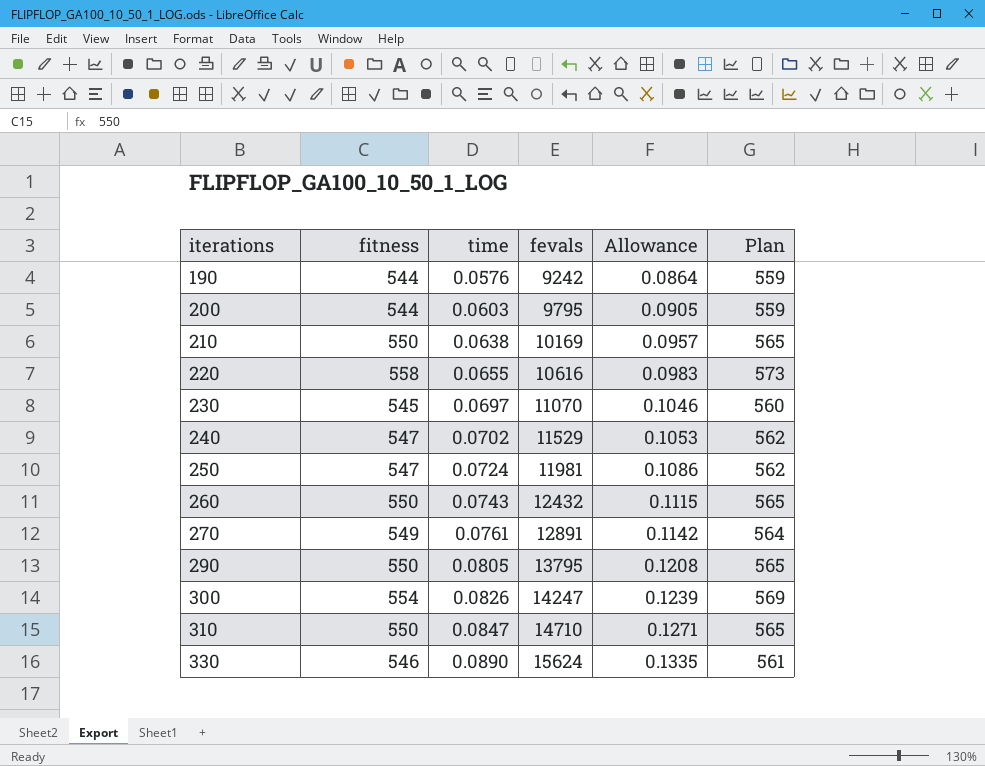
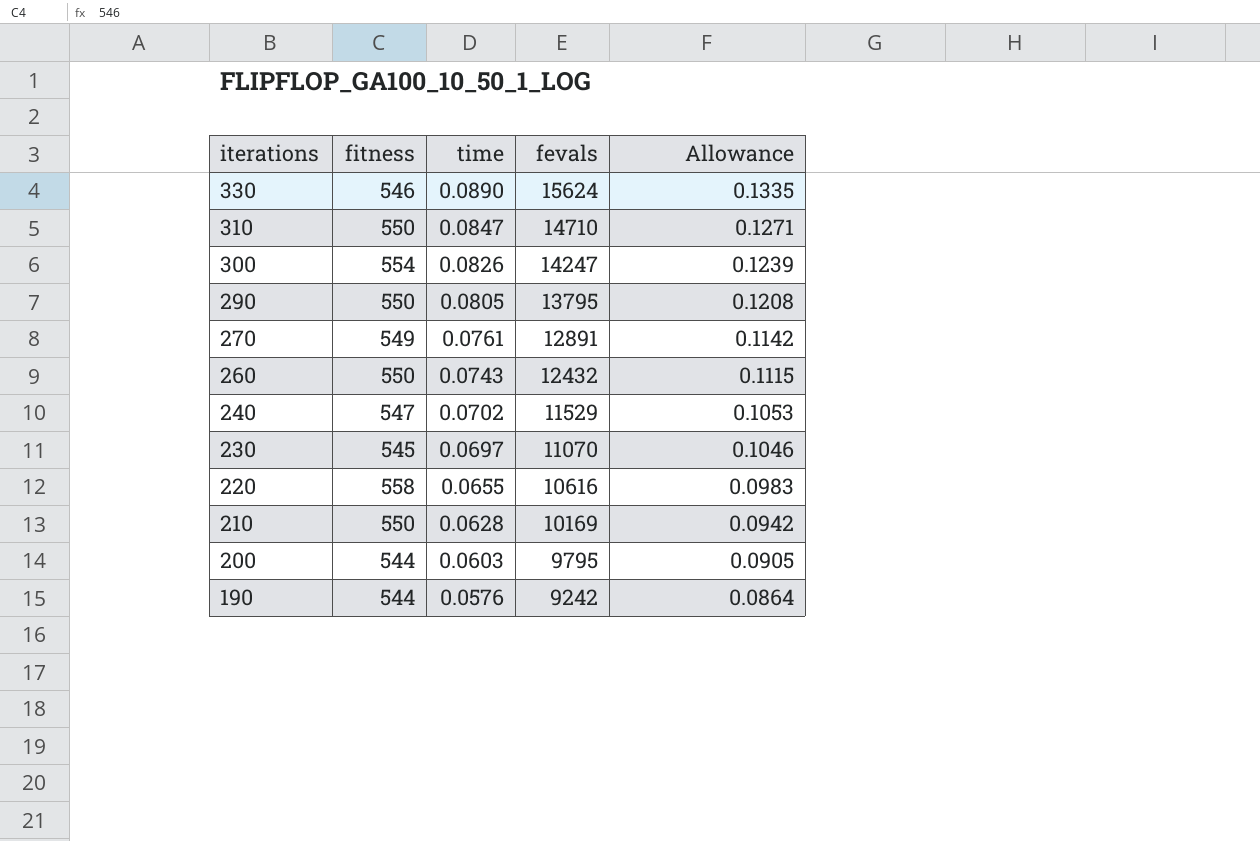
row order: iterations ascending -> iterations descending
column Plan | formula: [fitness] + 15 -> none
row 250: 547 | 0.0724 | 11981 | 0.1086 | 562 -> none
210 | time: 0.0638 -> 0.0628
210 | Allowance: 0.0957 -> 0.0942

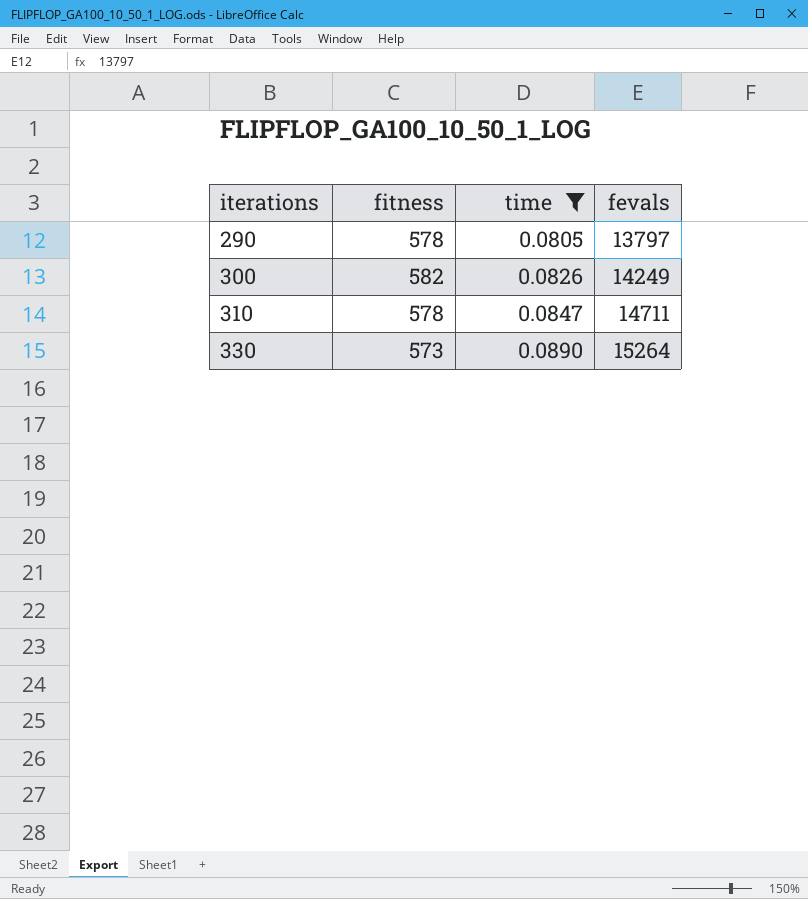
filter: none -> time >= 0.0805
row order: iterations descending -> iterations ascending
column Allowance | formula: [time] * 1.5 -> none
290 | fitness: 550 -> 578
290 | fevals: 13795 -> 13797
300 | fitness: 554 -> 582
300 | fevals: 14247 -> 14249
310 | fitness: 550 -> 578
310 | fevals: 14710 -> 14711
330 | fitness: 546 -> 573
330 | fevals: 15624 -> 15264

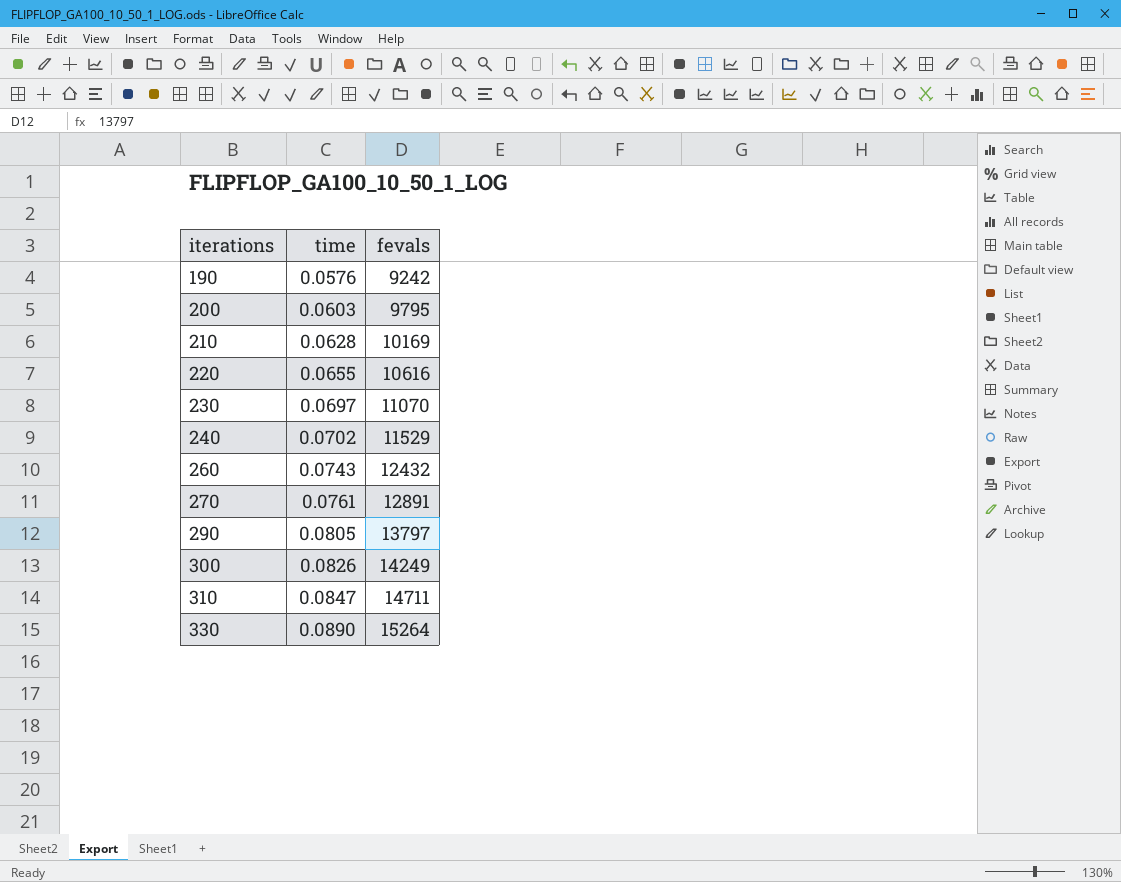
filter: time >= 0.0805 -> none
column fitness | position: 2 -> none

